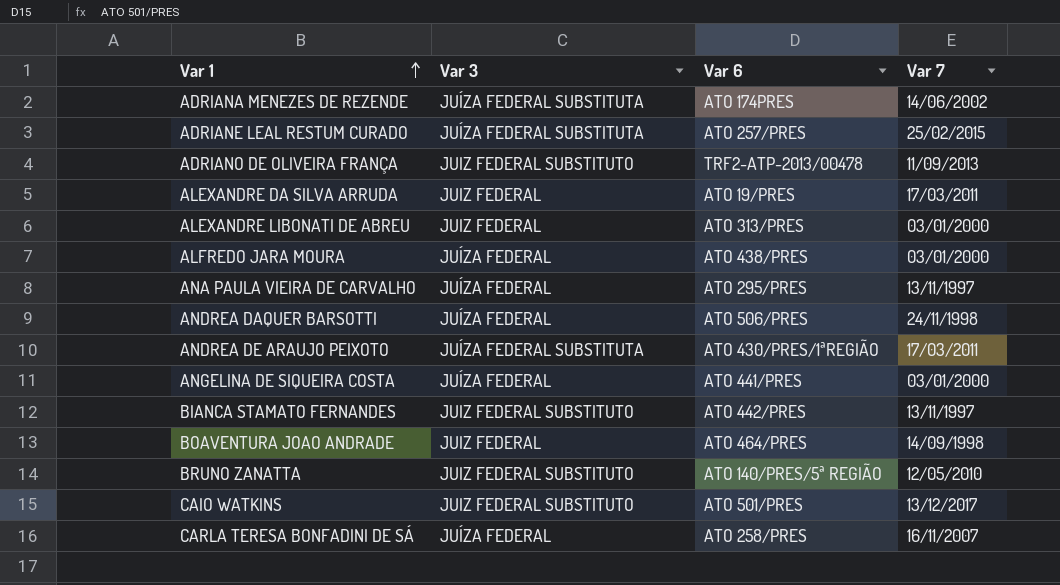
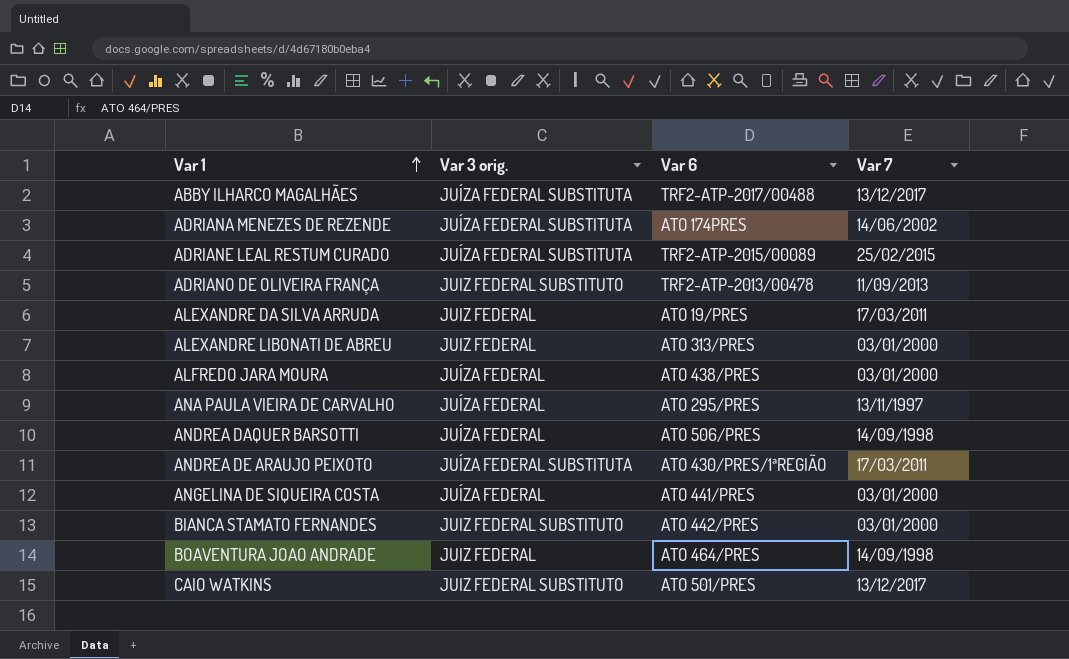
column name: Var 3 -> Var 3 orig.
row BRUNO ZANATTA: JUIZ FEDERAL SUBSTITUTO | ATO 140/PRES/5ª REGIÃO | 12/05/2010 -> none
row CARLA TERESA BONFADINI DE SÁ: JUÍZA FEDERAL | ATO 258/PRES | 16/11/2007 -> none
row ABBY ILHARCO MAGALHÃES: none -> JUÍZA FEDERAL SUBSTITUTA | TRF2-ATP-2017/00488 | 13/12/2017
ADRIANE LEAL RESTUM CURADO | Var 6: ATO 257/PRES -> TRF2-ATP-2015/00089
ANDREA DAQUER BARSOTTI | Var 7: 24/11/1998 -> 14/09/1998
BIANCA STAMATO FERNANDES | Var 7: 13/11/1997 -> 03/01/2000

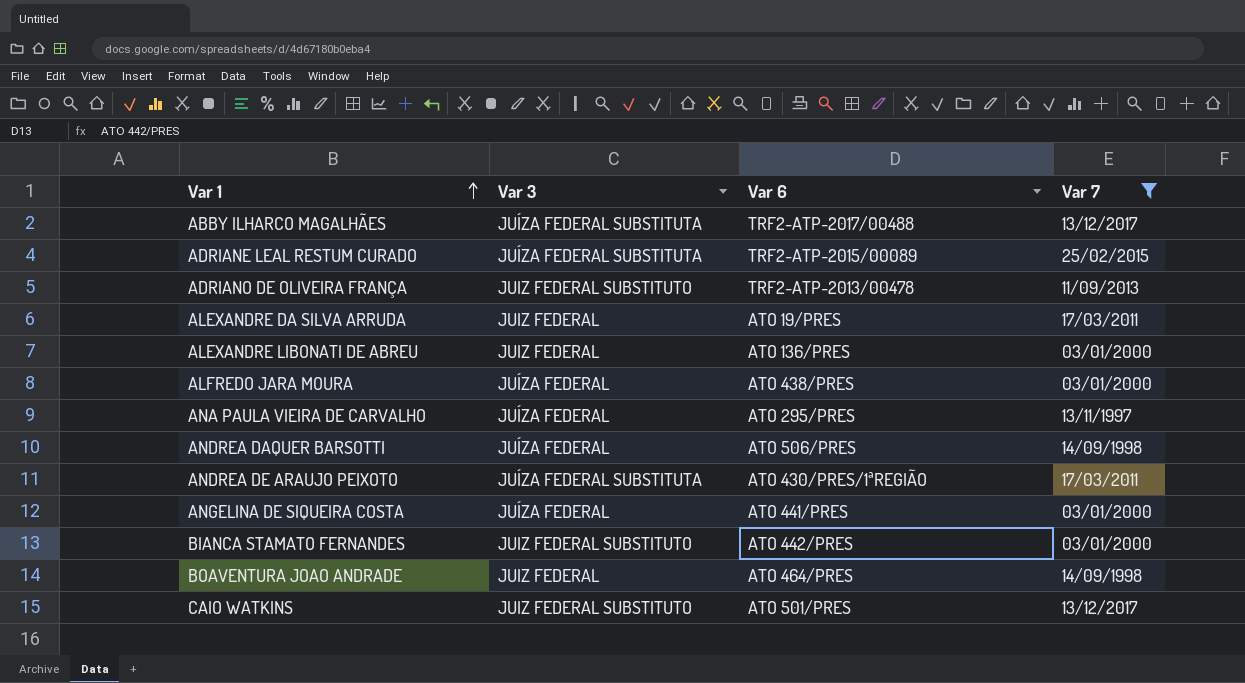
filter: none -> Var 7 != 14/06/2002
column name: Var 3 orig. -> Var 3
ALEXANDRE LIBONATI DE ABREU | Var 6: ATO 313/PRES -> ATO 136/PRES

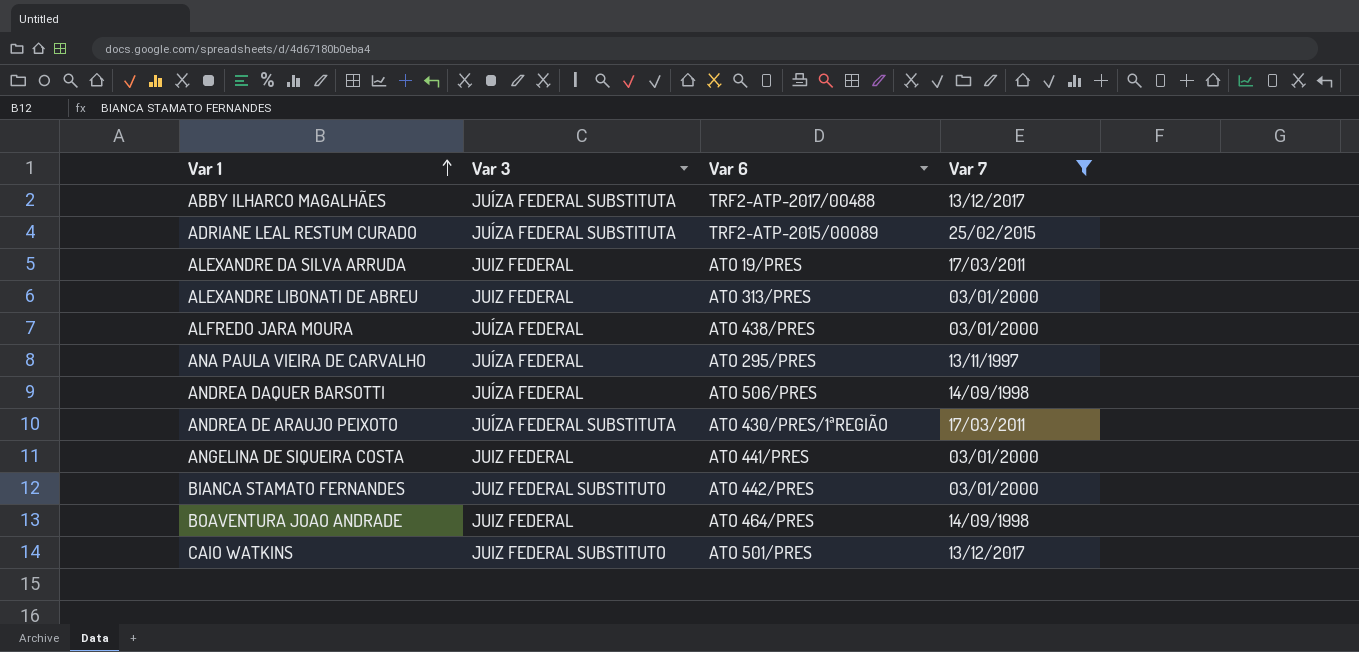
row ADRIANO DE OLIVEIRA FRANÇA: JUIZ FEDERAL SUBSTITUTO | TRF2-ATP-2013/00478 | 11/09/2013 -> none
ALEXANDRE LIBONATI DE ABREU | Var 6: ATO 136/PRES -> ATO 313/PRES
ANGELINA DE SIQUEIRA COSTA | Var 3: JUÍZA FEDERAL -> JUIZ FEDERAL

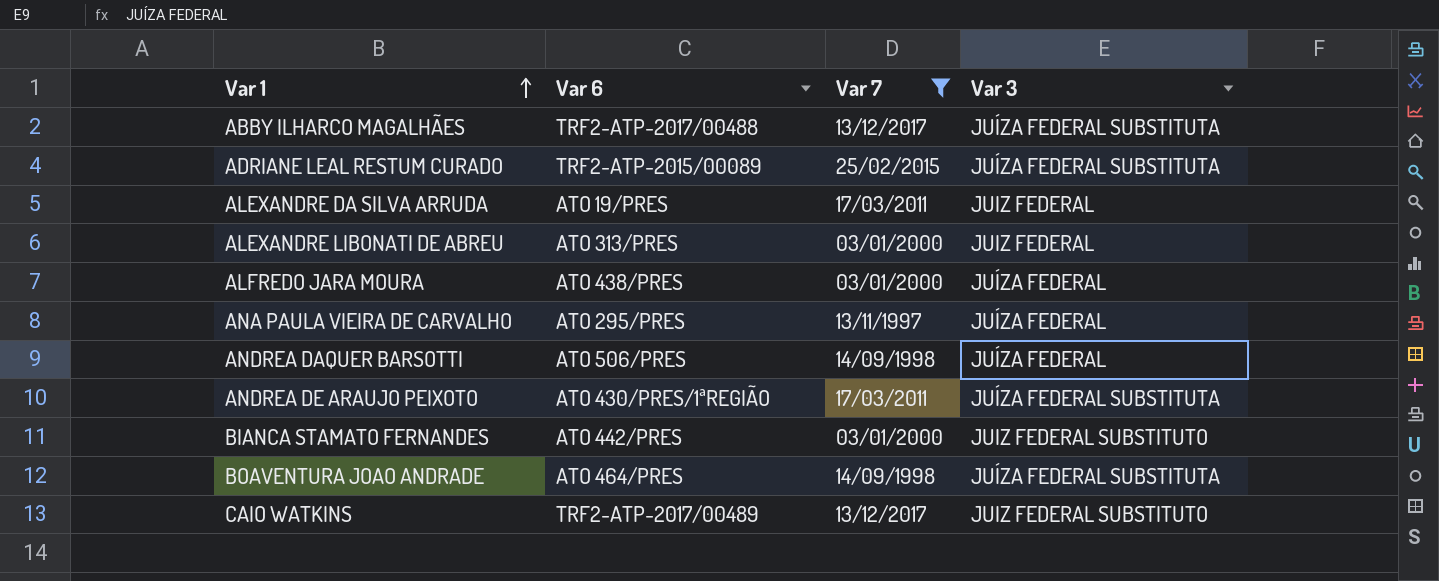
column Var 3 | position: 2 -> 4
row ANGELINA DE SIQUEIRA COSTA: JUIZ FEDERAL | ATO 441/PRES | 03/01/2000 -> none
BOAVENTURA JOAO ANDRADE | Var 3: JUIZ FEDERAL -> JUÍZA FEDERAL SUBSTITUTA
CAIO WATKINS | Var 6: ATO 501/PRES -> TRF2-ATP-2017/00489

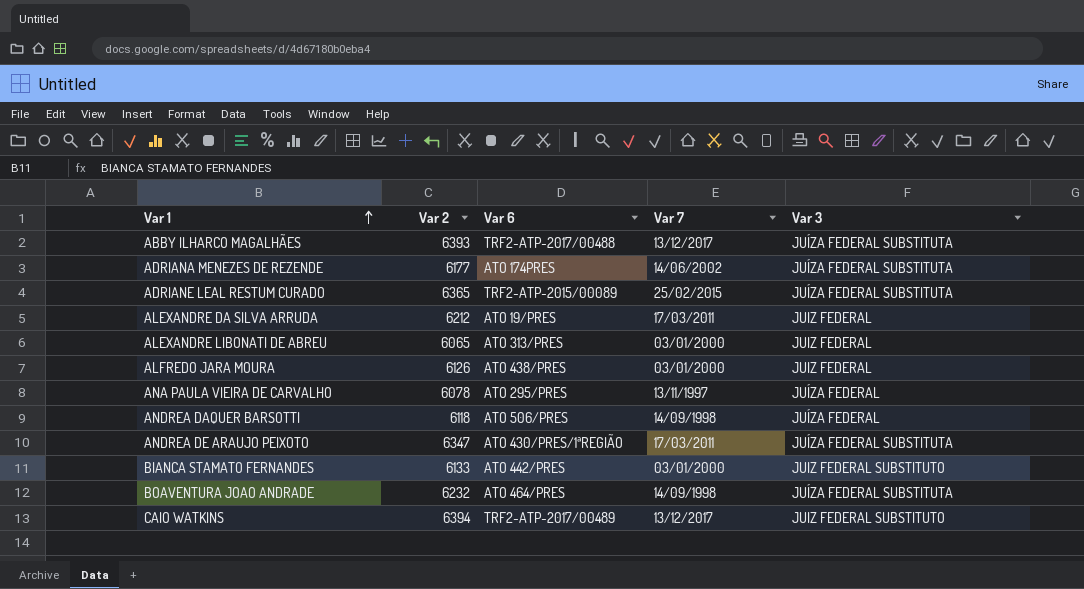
filter: Var 7 != 14/06/2002 -> none
column Var 2 | position: none -> 2
ALFREDO JARA MOURA | Var 3: JUÍZA FEDERAL -> JUIZ FEDERAL

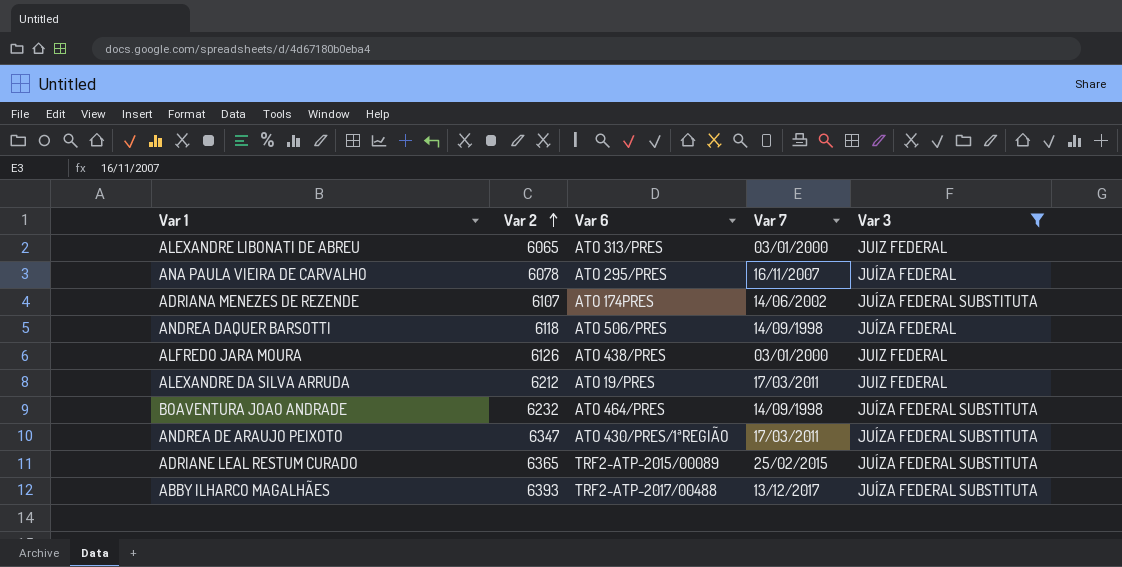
filter: none -> Var 3 != JUIZ FEDERAL SUBSTITUTO
row order: Var 1 ascending -> Var 2 ascending
ANA PAULA VIEIRA DE CARVALHO | Var 7: 13/11/1997 -> 16/11/2007
ADRIANA MENEZES DE REZENDE | Var 2: 6177 -> 6107

